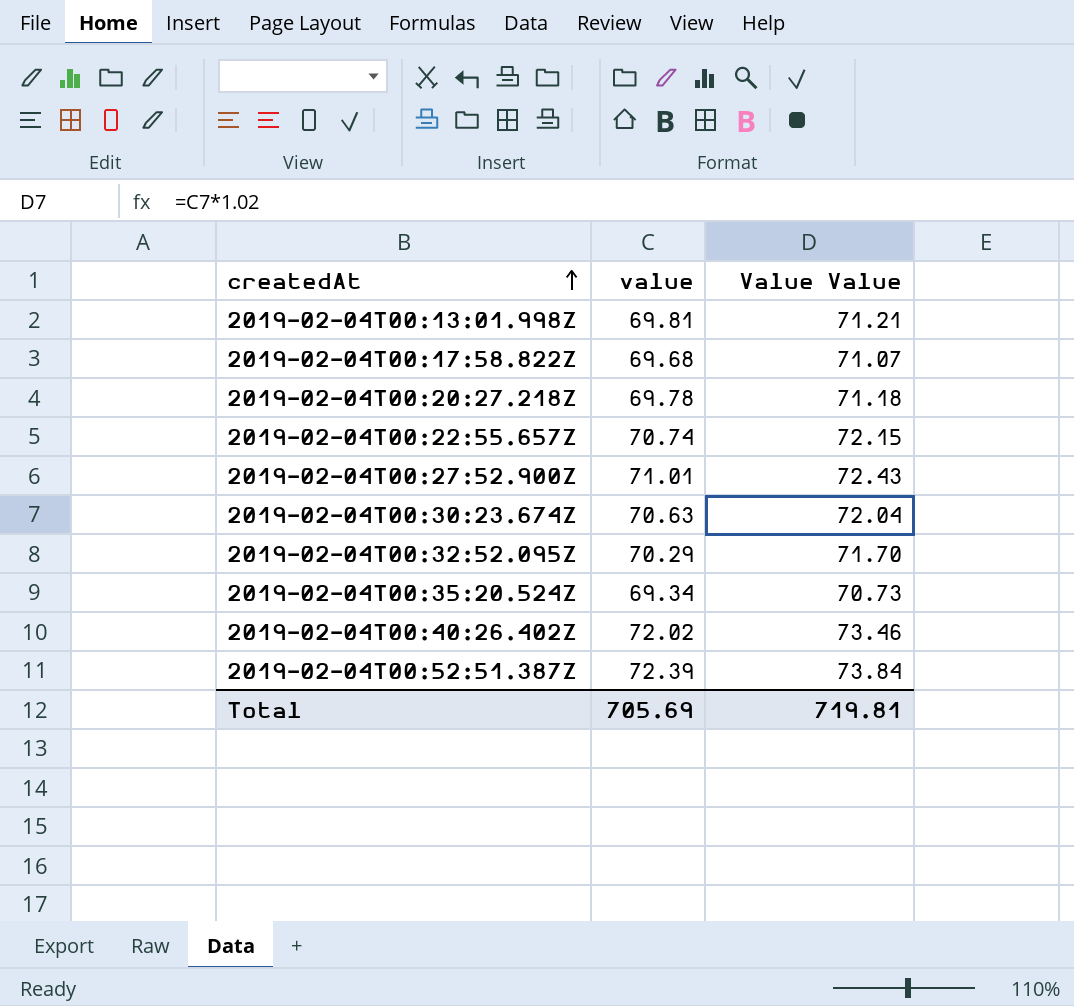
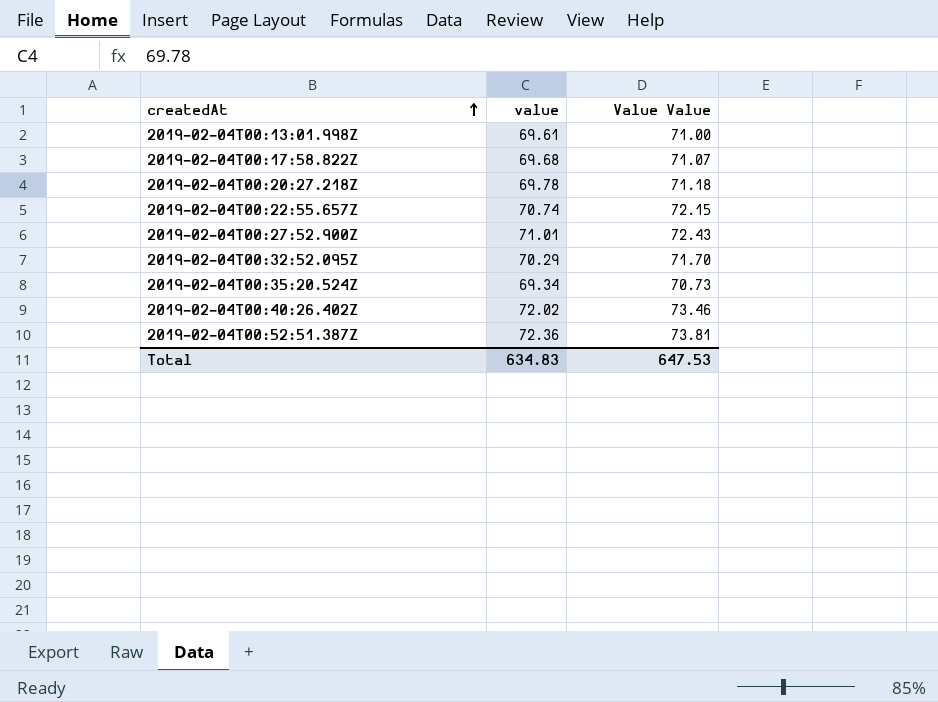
row 2019-02-04T00:30:23.674Z: 70.63 | 72.04 -> none
2019-02-04T00:13:01.998Z | value: 69.81 -> 69.61
2019-02-04T00:13:01.998Z | Value Value: 71.21 -> 71.00
2019-02-04T00:52:51.387Z | value: 72.39 -> 72.36
2019-02-04T00:52:51.387Z | Value Value: 73.84 -> 73.81
Total | value: 705.69 -> 634.83
Total | Value Value: 719.81 -> 647.53

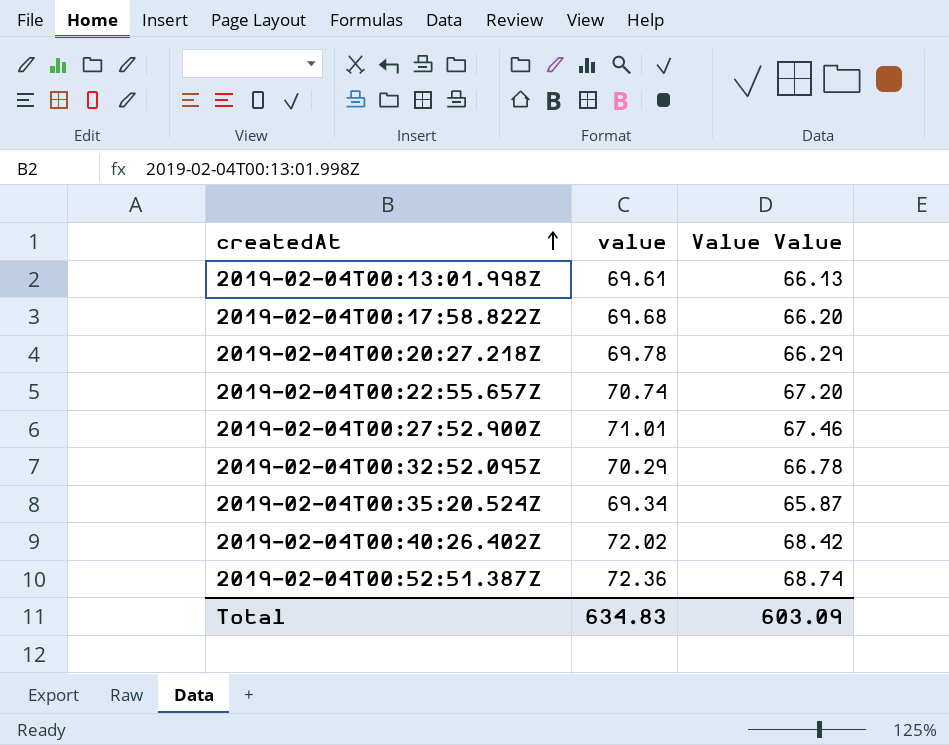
column Value Value | formula: [value] * 1.02 -> [value] * 0.95
Total | Value Value: 647.53 -> 603.09

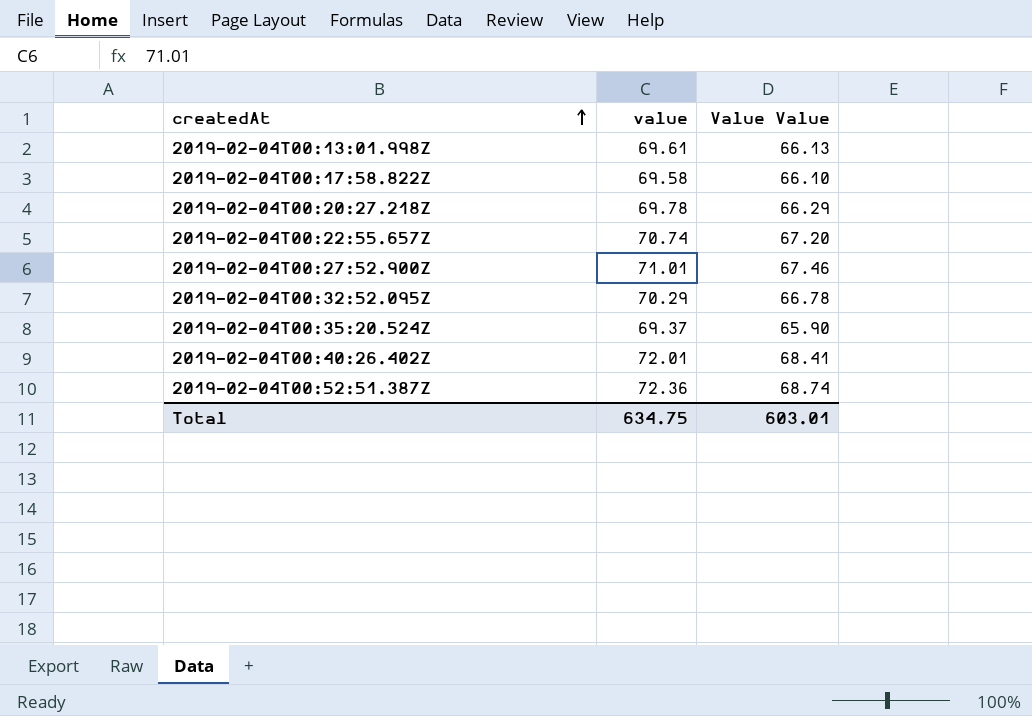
2019-02-04T00:17:58.822Z | value: 69.68 -> 69.58
2019-02-04T00:17:58.822Z | Value Value: 66.20 -> 66.10
2019-02-04T00:35:20.524Z | value: 69.34 -> 69.37
2019-02-04T00:35:20.524Z | Value Value: 65.87 -> 65.90
2019-02-04T00:40:26.402Z | value: 72.02 -> 72.01
2019-02-04T00:40:26.402Z | Value Value: 68.42 -> 68.41
Total | value: 634.83 -> 634.75
Total | Value Value: 603.09 -> 603.01

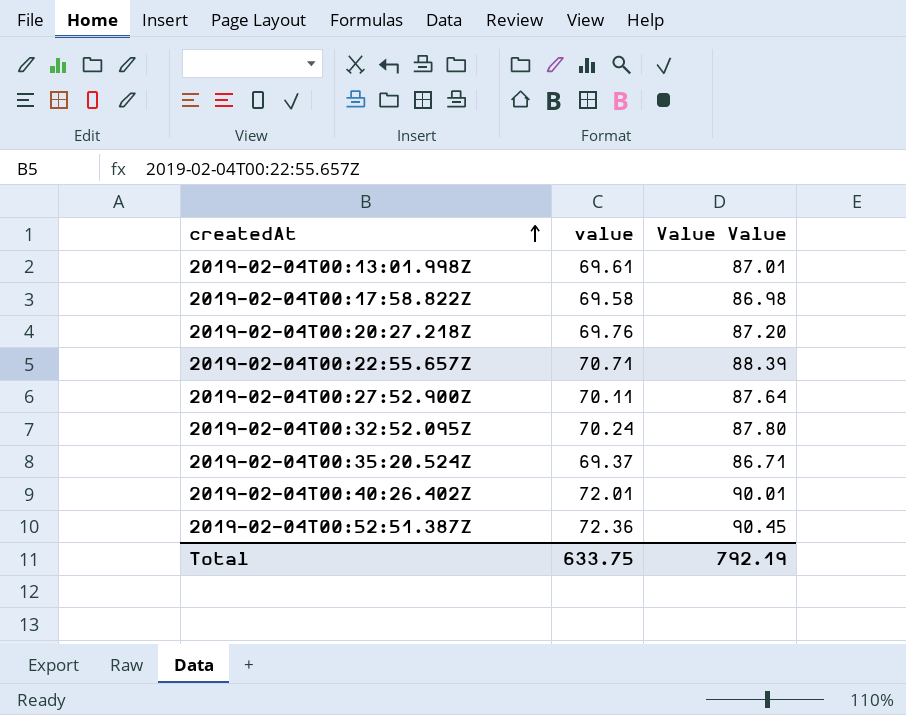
column Value Value | formula: [value] * 0.95 -> [value] * 1.25
2019-02-04T00:20:27.218Z | value: 69.78 -> 69.76
2019-02-04T00:22:55.657Z | value: 70.74 -> 70.71
2019-02-04T00:27:52.900Z | value: 71.01 -> 70.11
2019-02-04T00:32:52.095Z | value: 70.29 -> 70.24
Total | value: 634.75 -> 633.75
Total | Value Value: 603.01 -> 792.19

